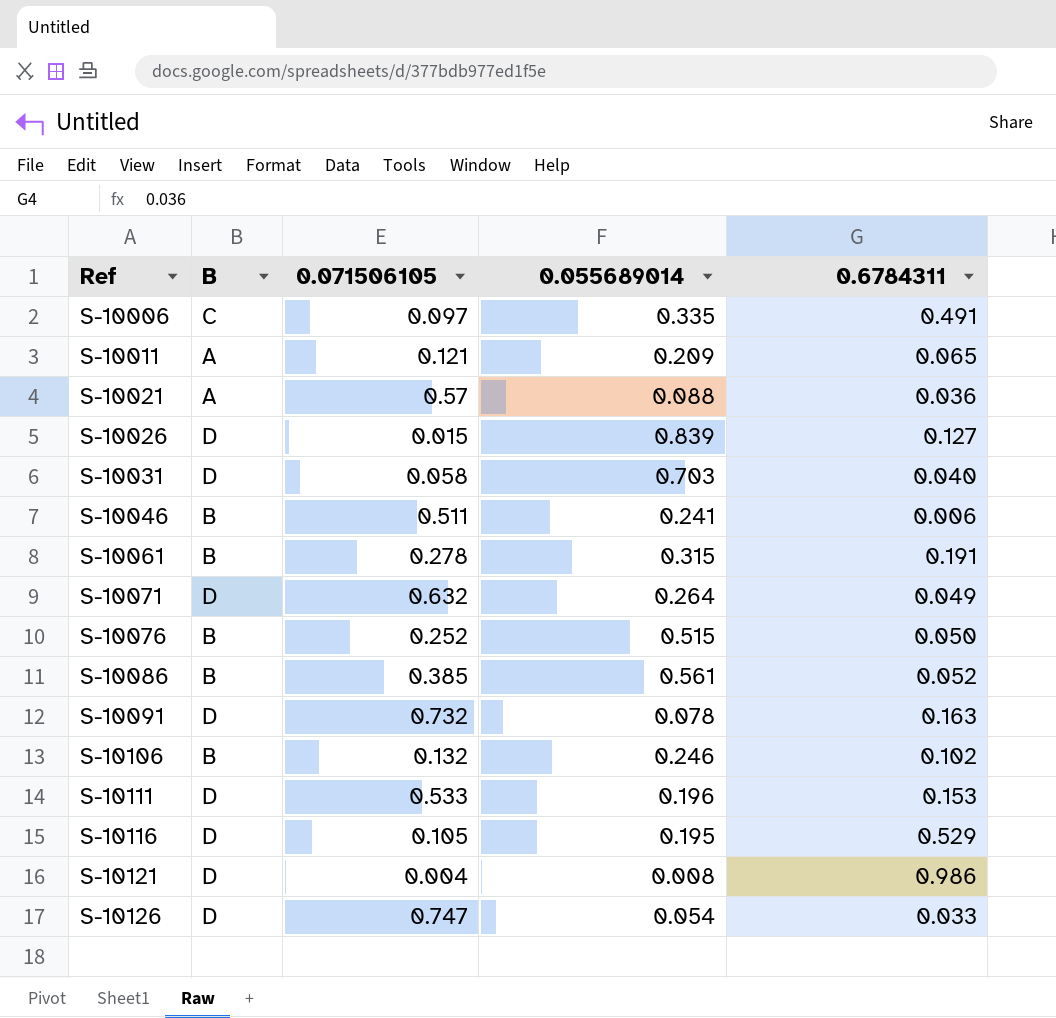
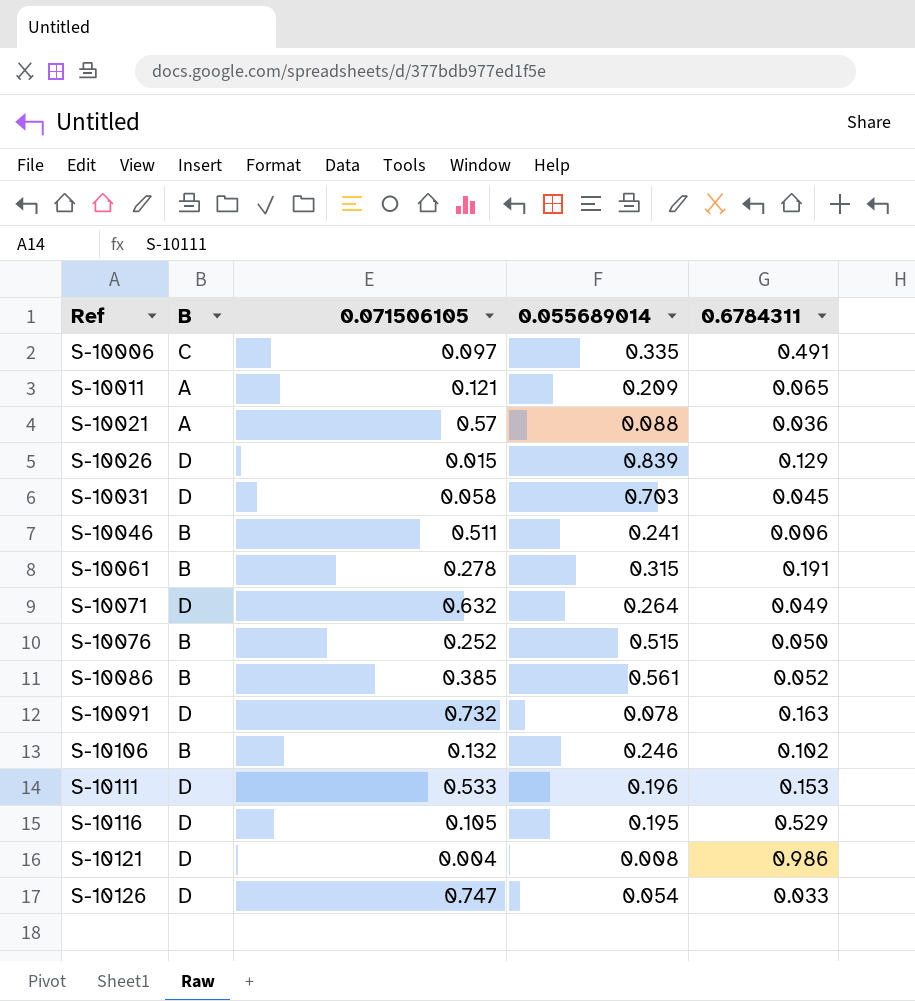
S-10026 | 0.6784311: 0.127 -> 0.129
S-10031 | 0.6784311: 0.040 -> 0.045

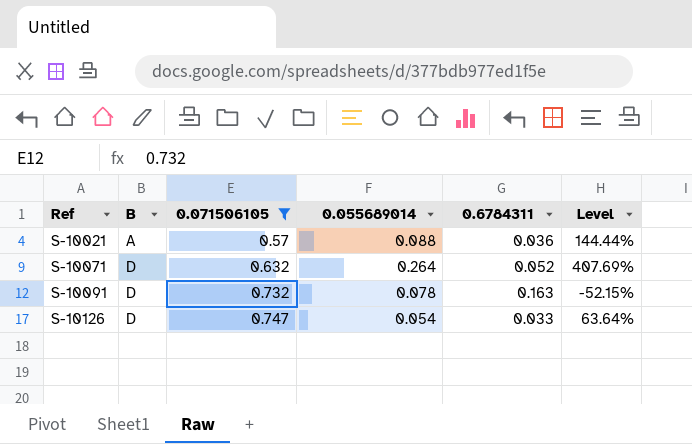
filter: none -> 0.071506105 >= 0.57
column Level | formula: none -> ([0.055689014] - [0.6784311]) / [0.6784311]
S-10071 | 0.6784311: 0.049 -> 0.052

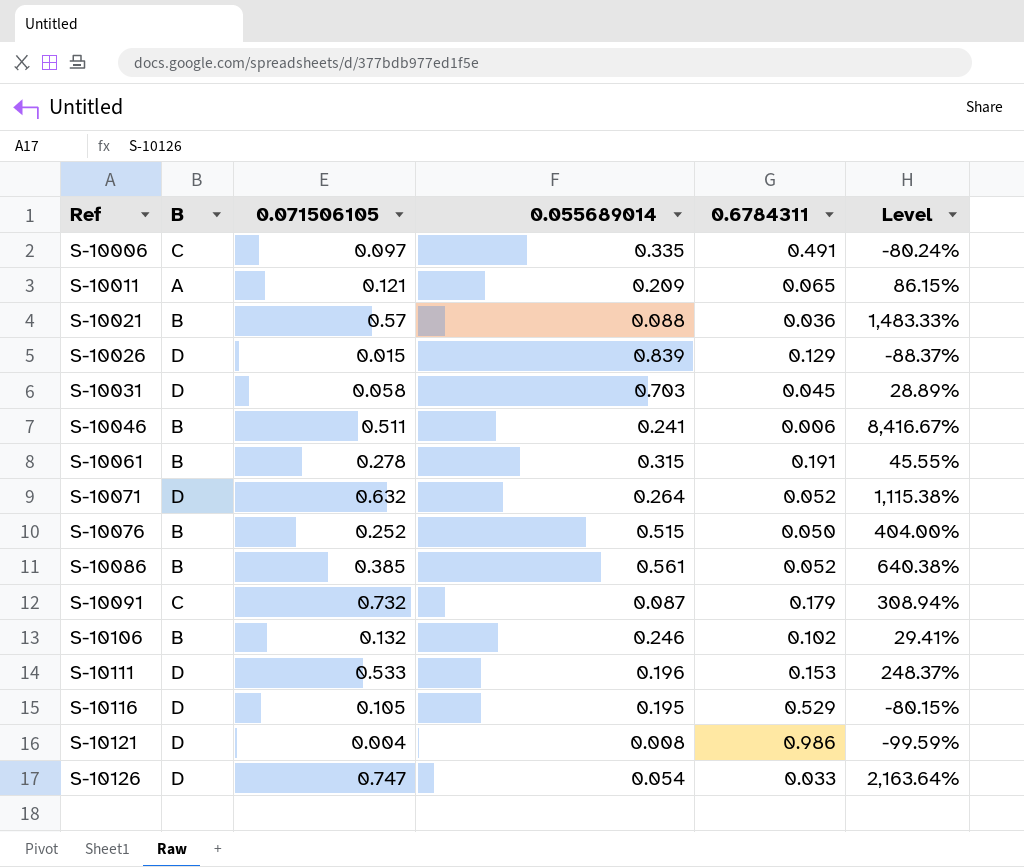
filter: 0.071506105 >= 0.57 -> none
column Level | formula: ([0.055689014] - [0.6784311]) / [0.6784311] -> ([0.071506105] - [0.6784311]) / [0.6784311]
S-10021 | B: A -> B
S-10091 | B: D -> C
S-10091 | 0.055689014: 0.078 -> 0.087
S-10091 | 0.6784311: 0.163 -> 0.179

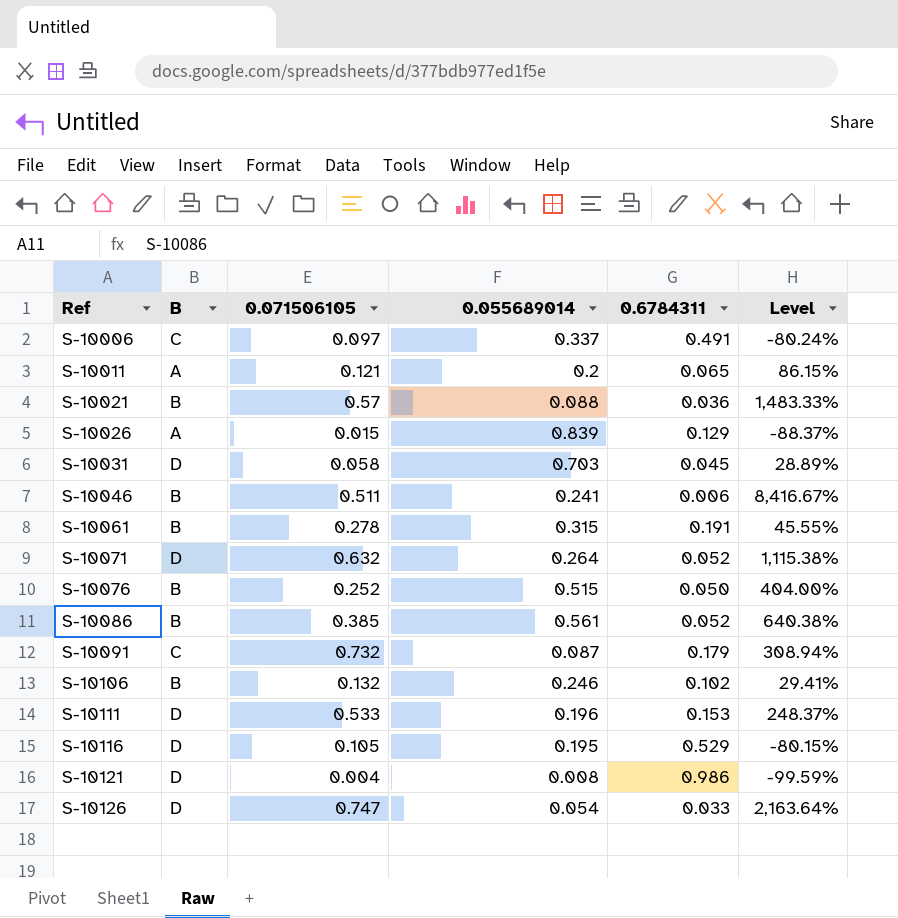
S-10006 | 0.055689014: 0.335 -> 0.337
S-10011 | 0.055689014: 0.209 -> 0.2
S-10026 | B: D -> A

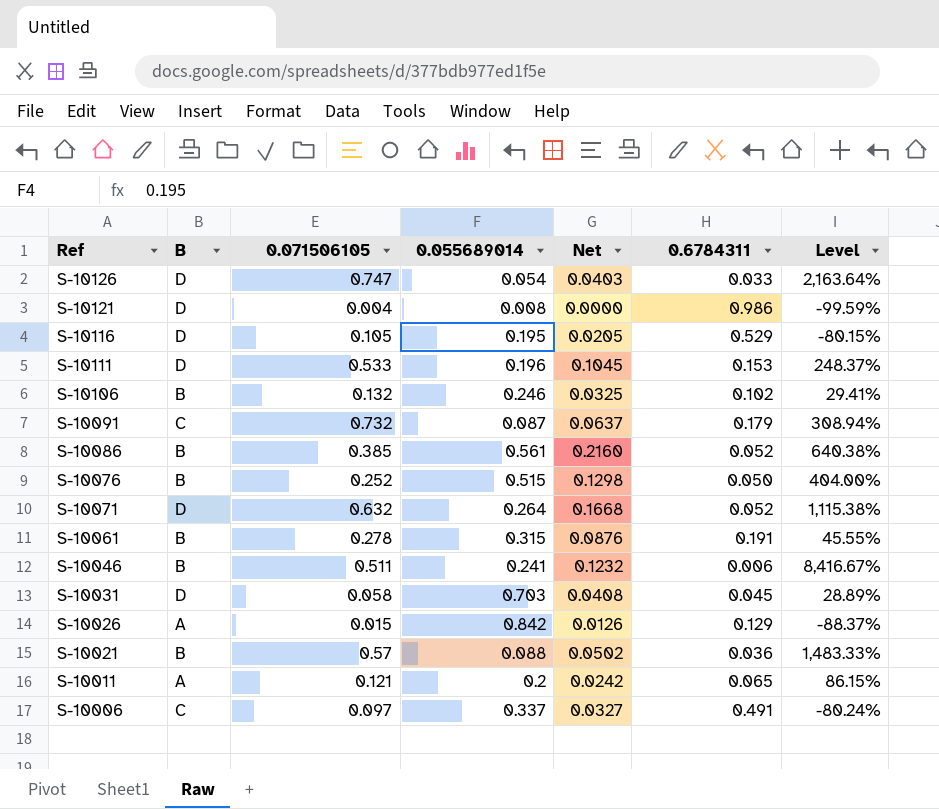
row order: Ref ascending -> Ref descending
column Net | formula: none -> [0.071506105] * [0.055689014]
S-10026 | 0.055689014: 0.839 -> 0.842

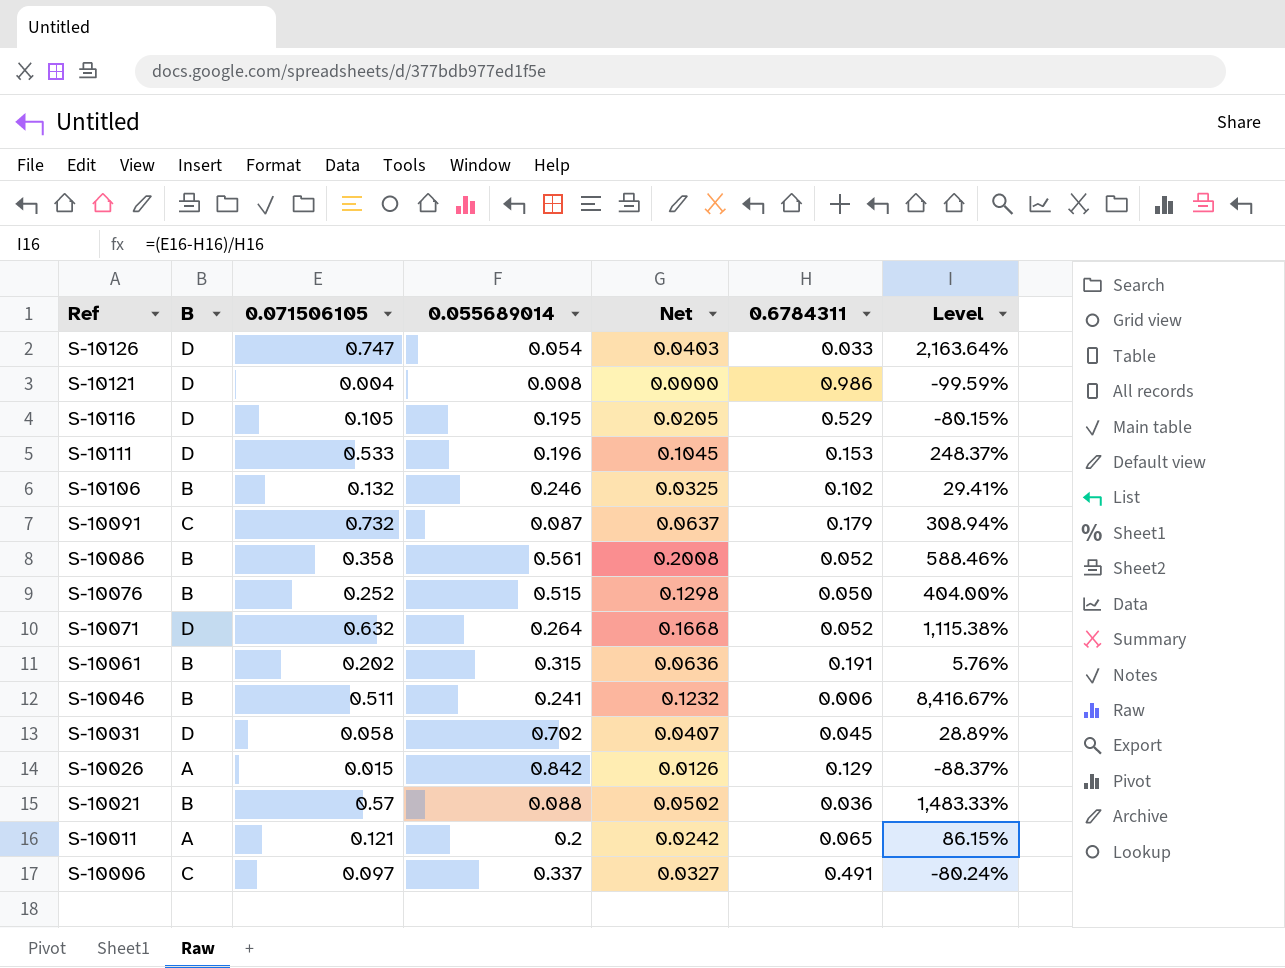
S-10086 | 0.071506105: 0.385 -> 0.358
S-10086 | Net: 0.2160 -> 0.2008
S-10086 | Level: 640.38% -> 588.46%
S-10061 | 0.071506105: 0.278 -> 0.202
S-10061 | Net: 0.0876 -> 0.0636
S-10061 | Level: 45.55% -> 5.76%
S-10031 | 0.055689014: 0.703 -> 0.702
S-10031 | Net: 0.0408 -> 0.0407

